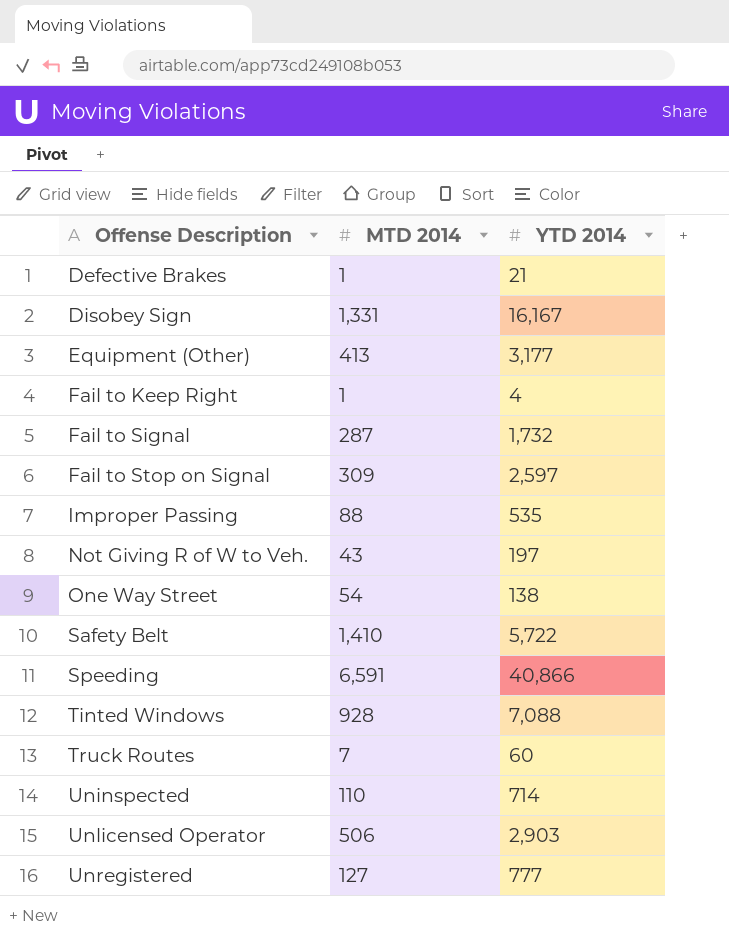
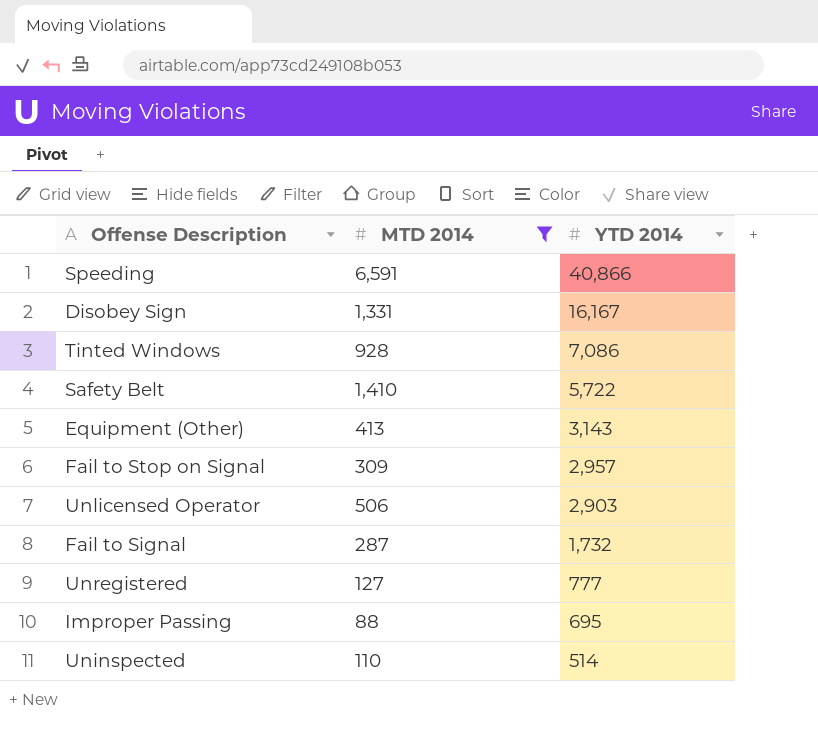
filter: none -> MTD 2014 >= 88
row order: Offense Description ascending -> YTD 2014 descending
Tinted Windows | YTD 2014: 7,088 -> 7,086
Equipment (Other) | YTD 2014: 3,177 -> 3,143
Fail to Stop on Signal | YTD 2014: 2,597 -> 2,957
Improper Passing | YTD 2014: 535 -> 695
Uninspected | YTD 2014: 714 -> 514

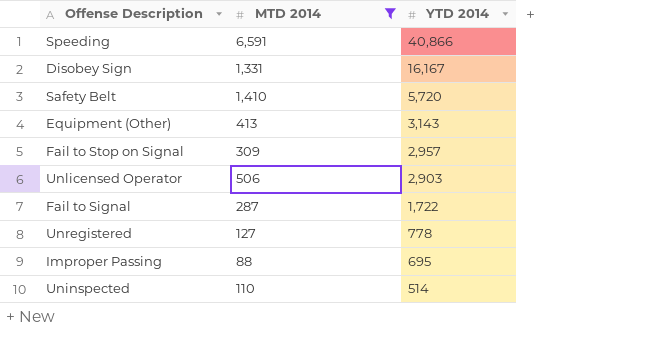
row Tinted Windows: 928 | 7,086 -> none
Safety Belt | YTD 2014: 5,722 -> 5,720
Fail to Signal | YTD 2014: 1,732 -> 1,722
Unregistered | YTD 2014: 777 -> 778

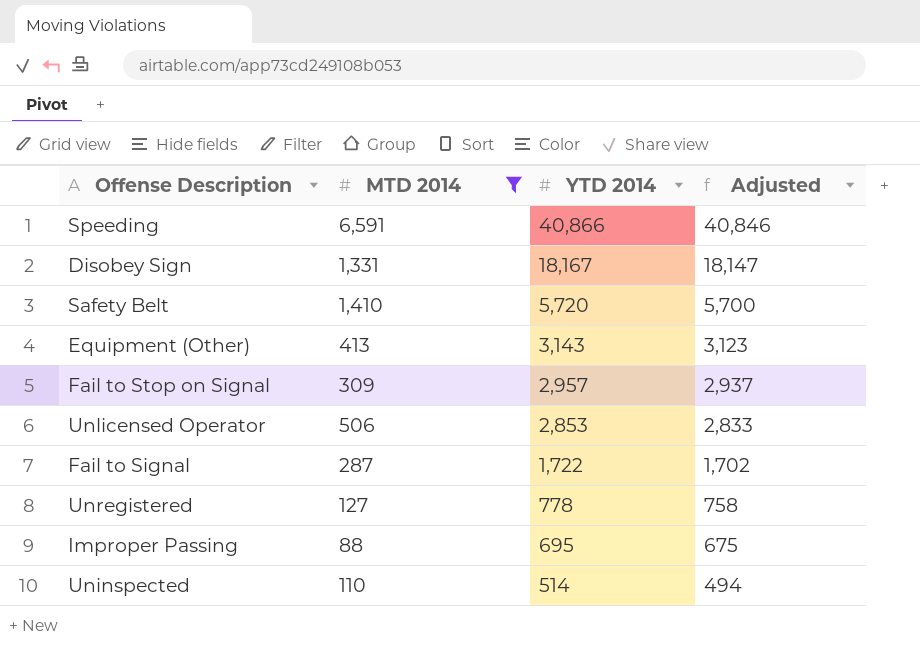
column Adjusted | formula: none -> [YTD 2014] - 20
Disobey Sign | YTD 2014: 16,167 -> 18,167
Unlicensed Operator | YTD 2014: 2,903 -> 2,853

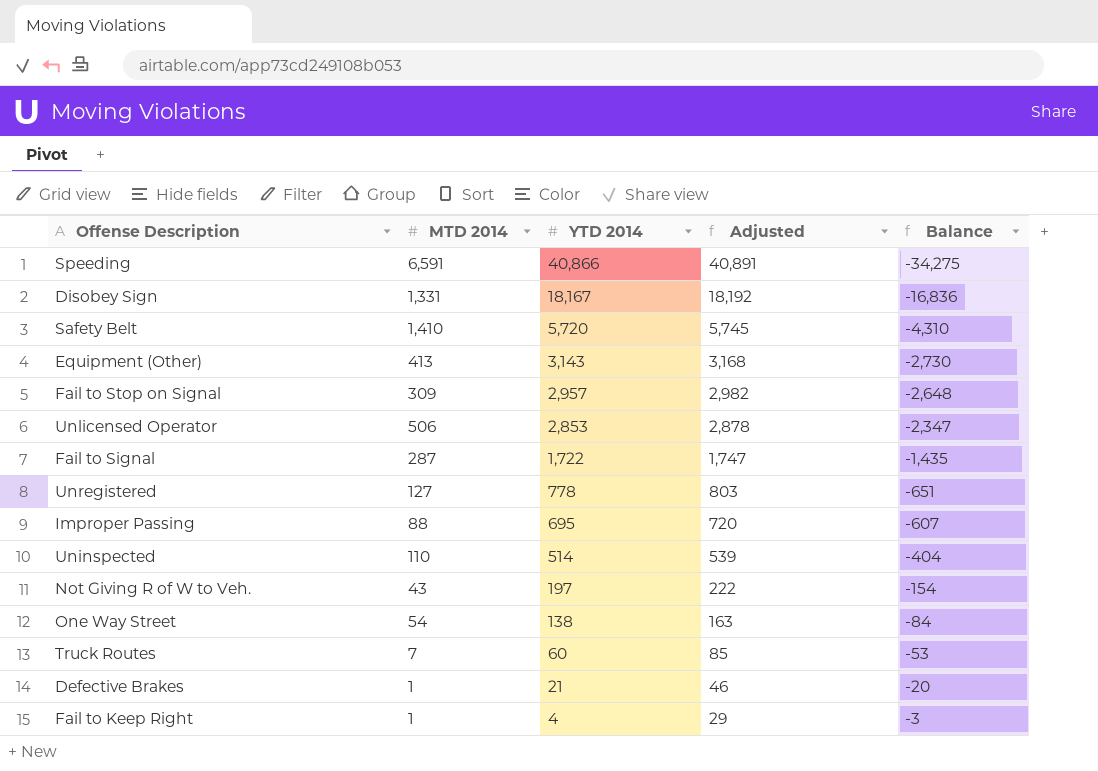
filter: MTD 2014 >= 88 -> none
column Adjusted | formula: [YTD 2014] - 20 -> [YTD 2014] + 25
column Balance | formula: none -> [MTD 2014] - [YTD 2014]

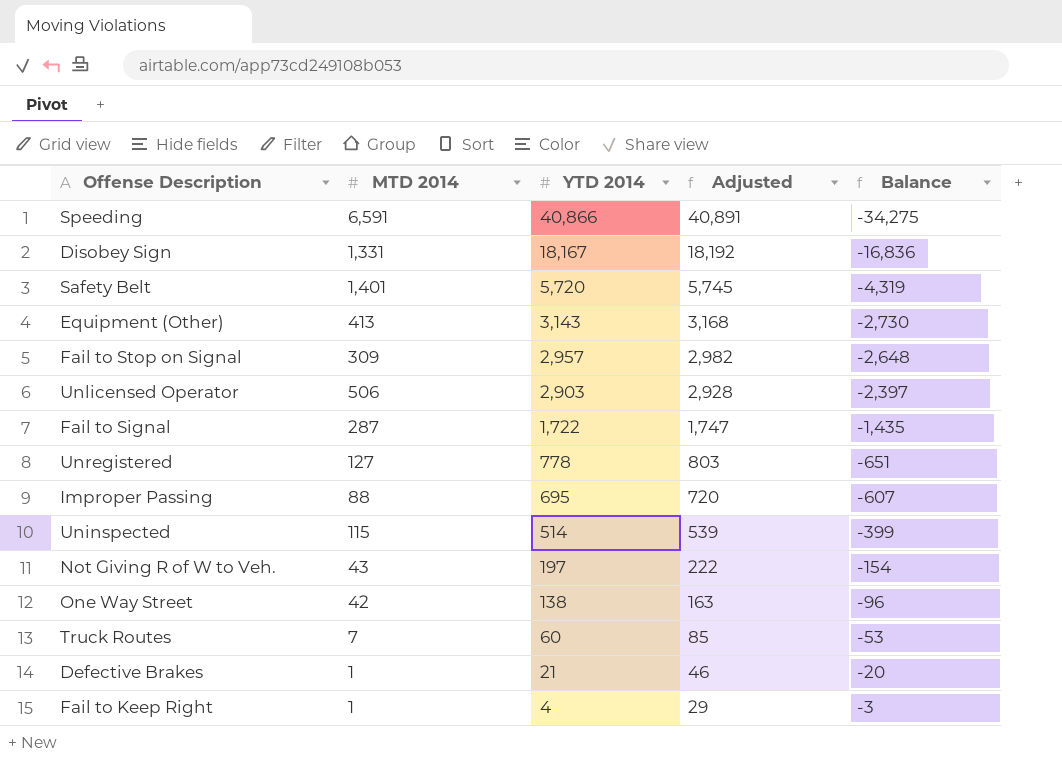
Safety Belt | MTD 2014: 1,410 -> 1,401
Safety Belt | Balance: -4,310 -> -4,319
Unlicensed Operator | YTD 2014: 2,853 -> 2,903
Unlicensed Operator | Adjusted: 2,878 -> 2,928
Unlicensed Operator | Balance: -2,347 -> -2,397
Uninspected | MTD 2014: 110 -> 115
Uninspected | Balance: -404 -> -399
One Way Street | MTD 2014: 54 -> 42
One Way Street | Balance: -84 -> -96

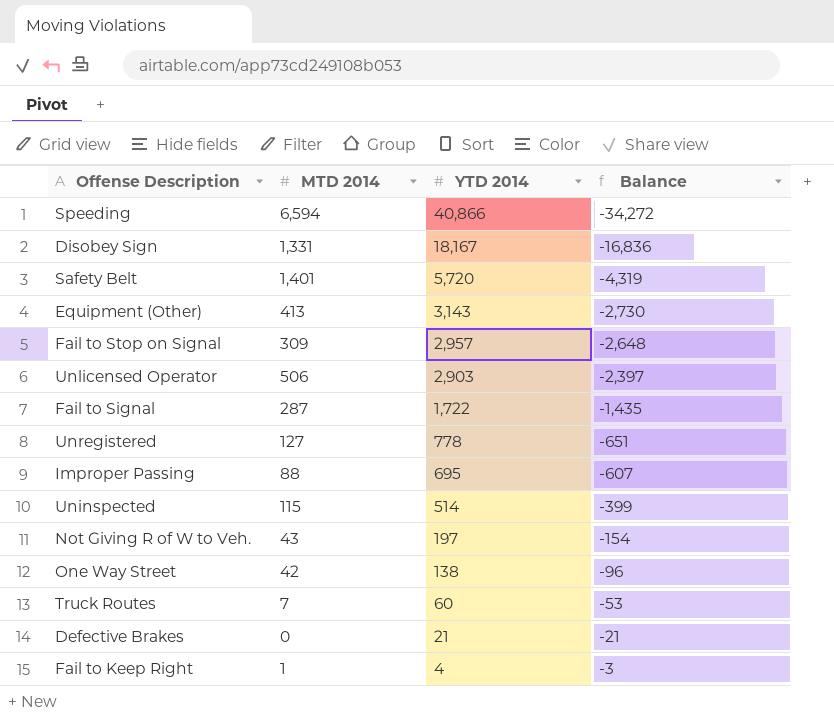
column Adjusted | formula: [YTD 2014] + 25 -> none
Speeding | MTD 2014: 6,591 -> 6,594
Speeding | Balance: -34,275 -> -34,272
Defective Brakes | MTD 2014: 1 -> 0
Defective Brakes | Balance: -20 -> -21

